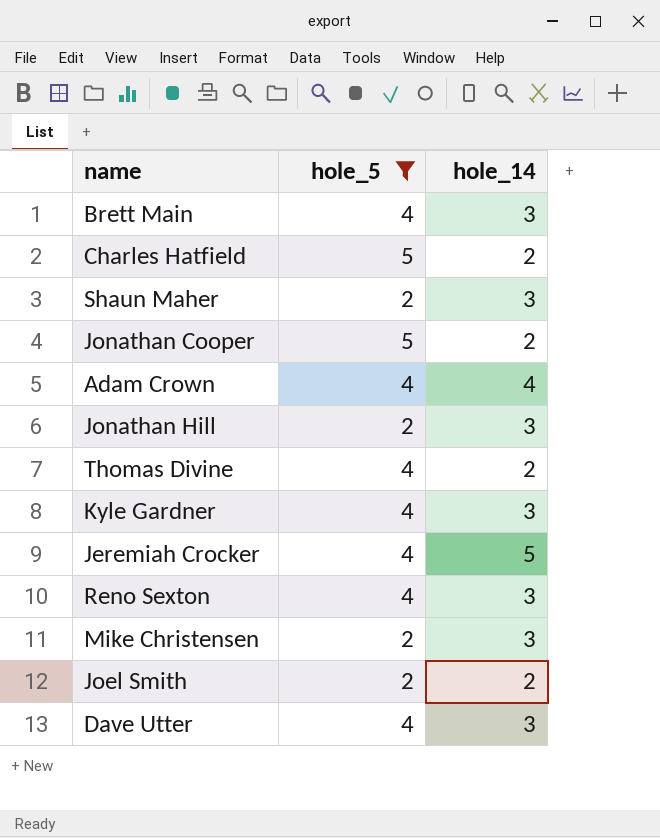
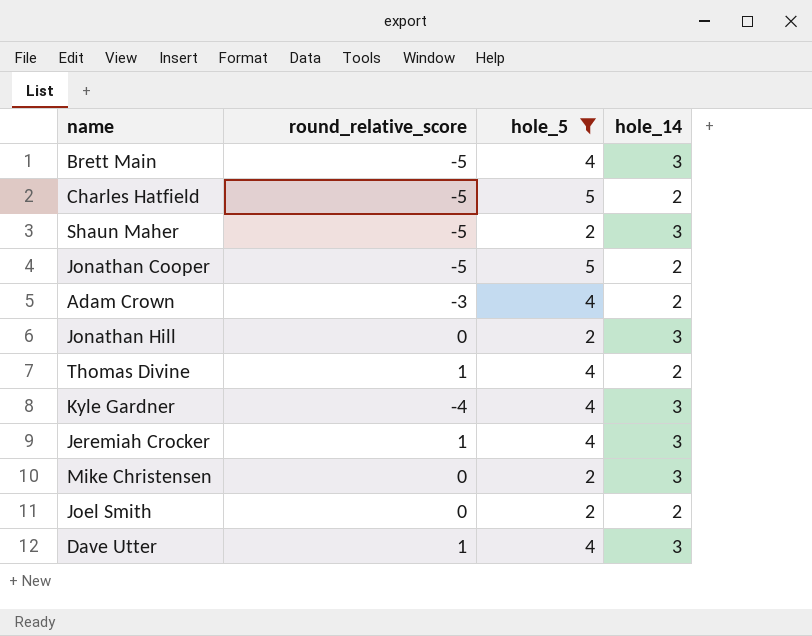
column round_relative_score | position: none -> 2
row Reno Sexton: 4 | 3 -> none
Adam Crown | hole_14: 4 -> 2
Jeremiah Crocker | hole_14: 5 -> 3

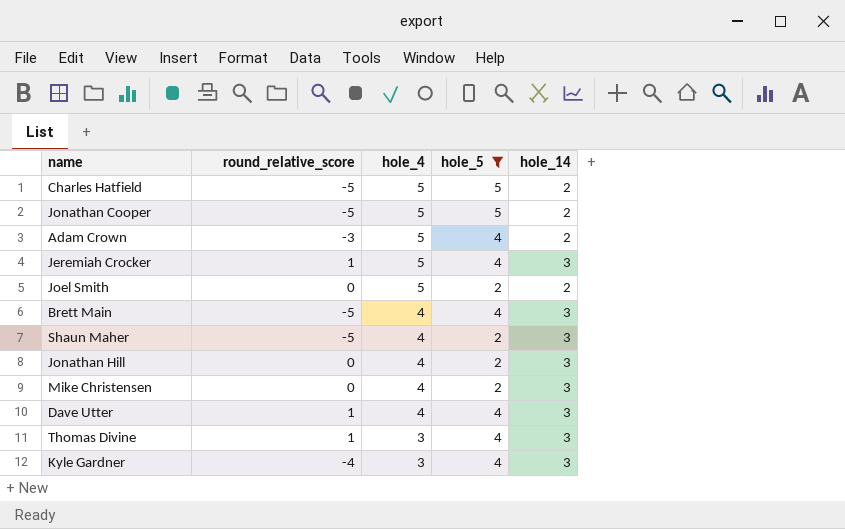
row order: none -> hole_4 descending
column hole_4 | position: none -> 3
Thomas Divine | hole_14: 2 -> 3

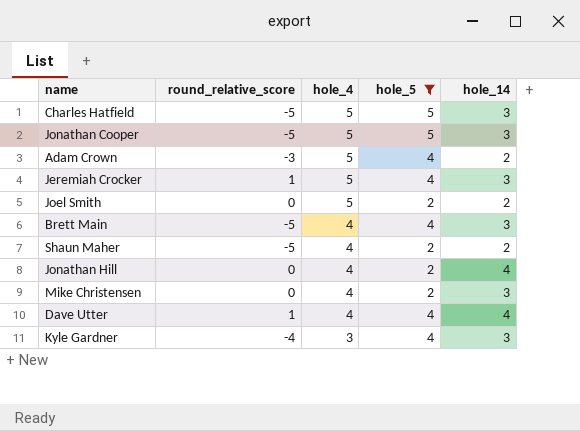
row Thomas Divine: 1 | 3 | 4 | 3 -> none
Charles Hatfield | hole_14: 2 -> 3
Jonathan Cooper | hole_14: 2 -> 3
Shaun Maher | hole_14: 3 -> 2
Jonathan Hill | hole_14: 3 -> 4
Dave Utter | hole_14: 3 -> 4

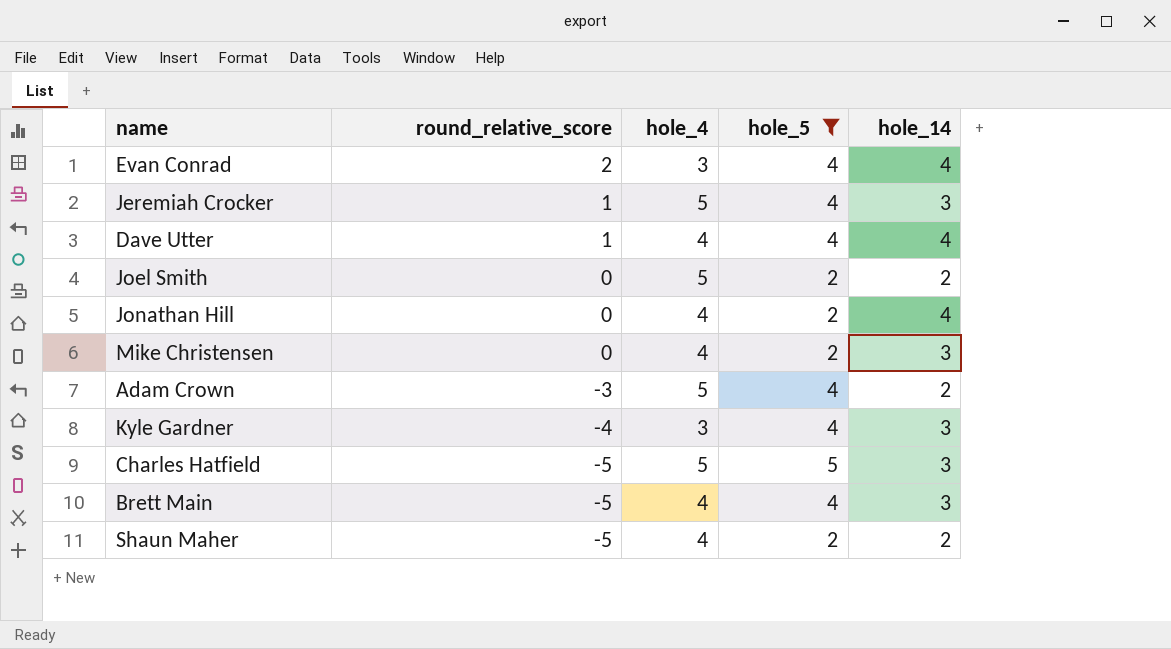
row order: hole_4 descending -> round_relative_score descending
row Jonathan Cooper: -5 | 5 | 5 | 3 -> none
row Evan Conrad: none -> 2 | 3 | 4 | 4

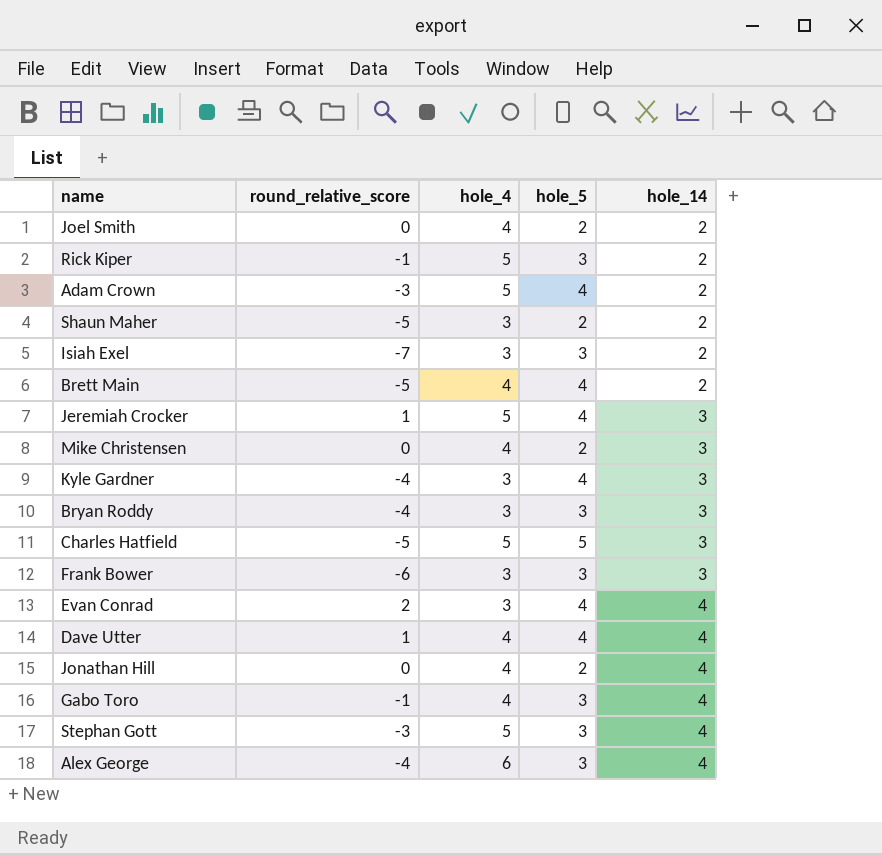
filter: hole_5 != 3 -> none
row order: round_relative_score descending -> hole_14 ascending
Joel Smith | hole_4: 5 -> 4
Shaun Maher | hole_4: 4 -> 3
Brett Main | hole_14: 3 -> 2

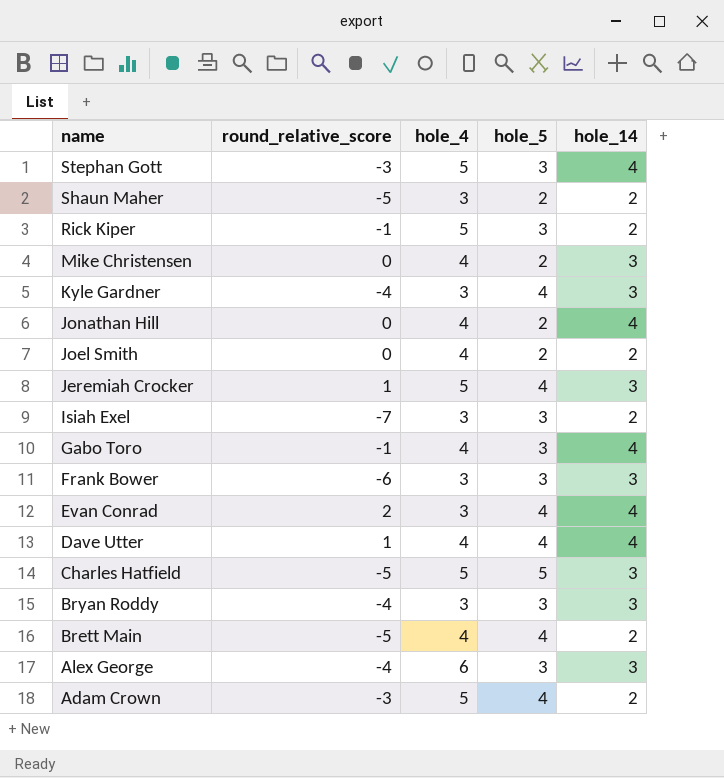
row order: hole_14 ascending -> name descending
Alex George | hole_14: 4 -> 3

